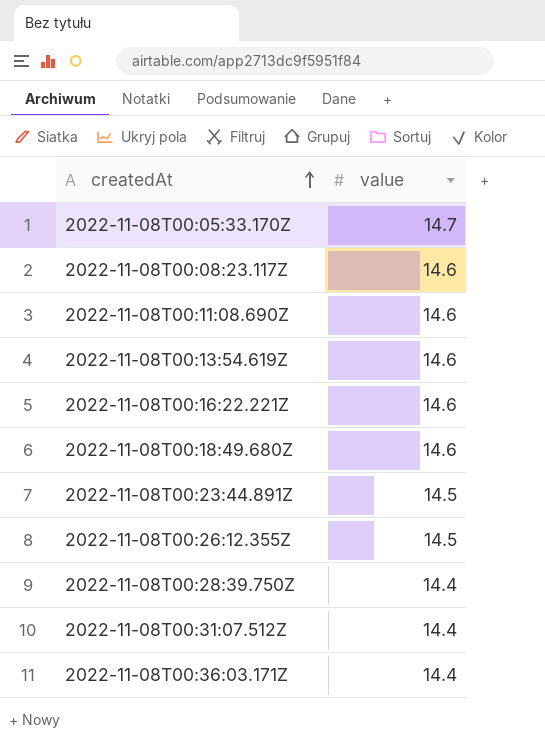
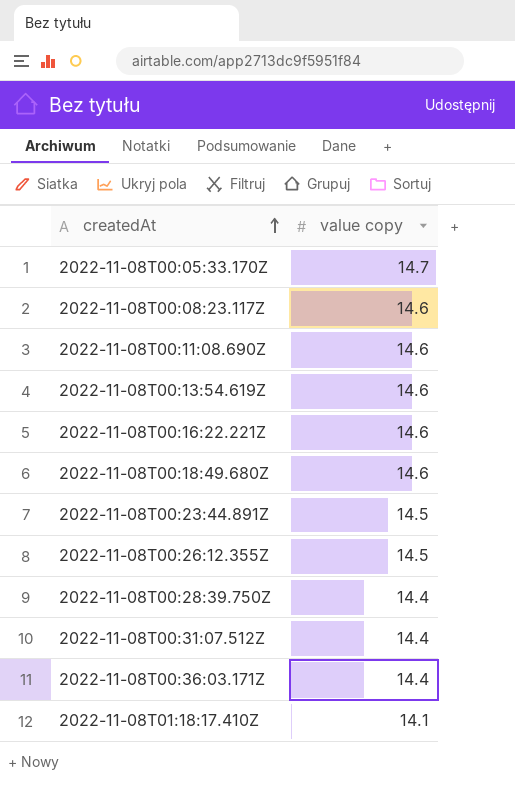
column name: value -> value copy
row 2022-11-08T01:18:17.410Z: none -> 14.1

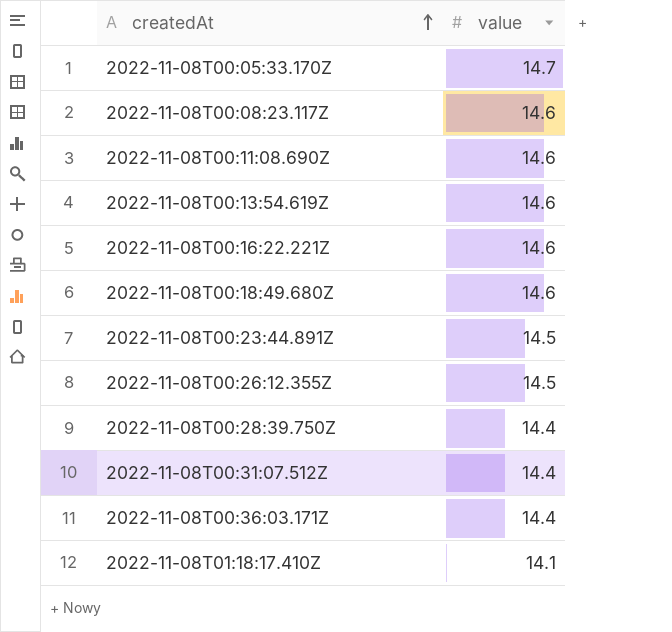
column name: value copy -> value

